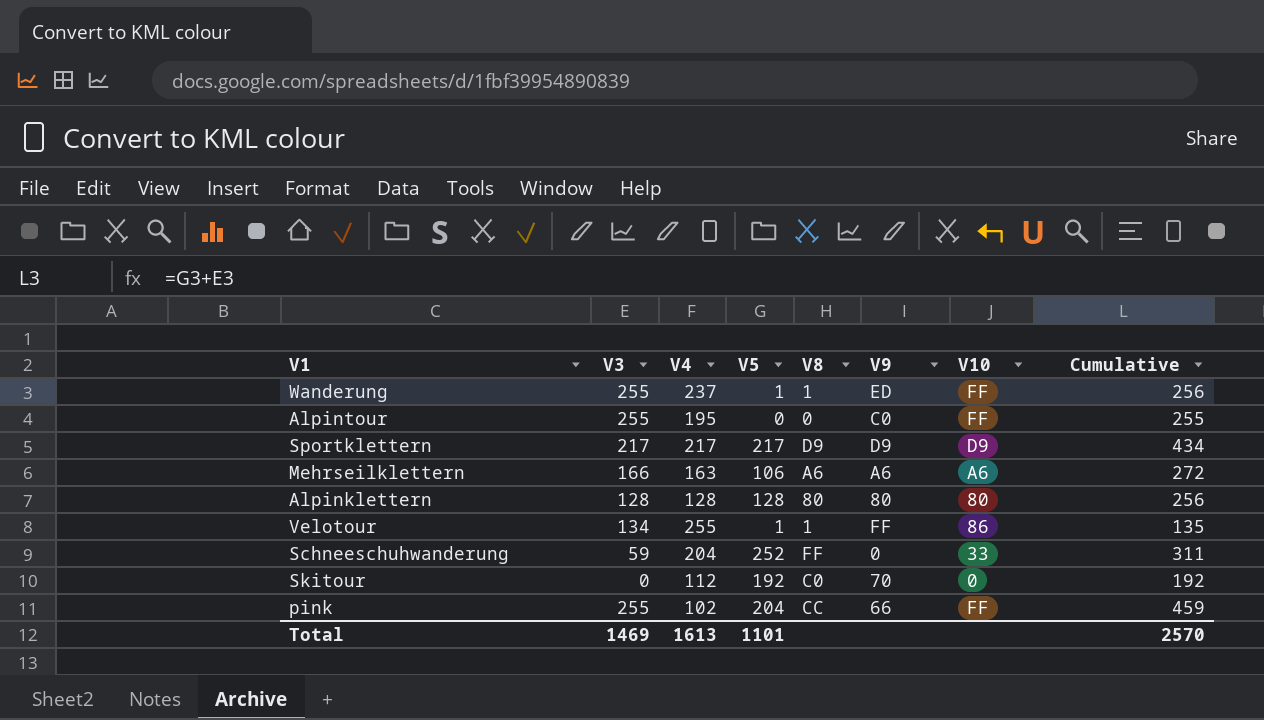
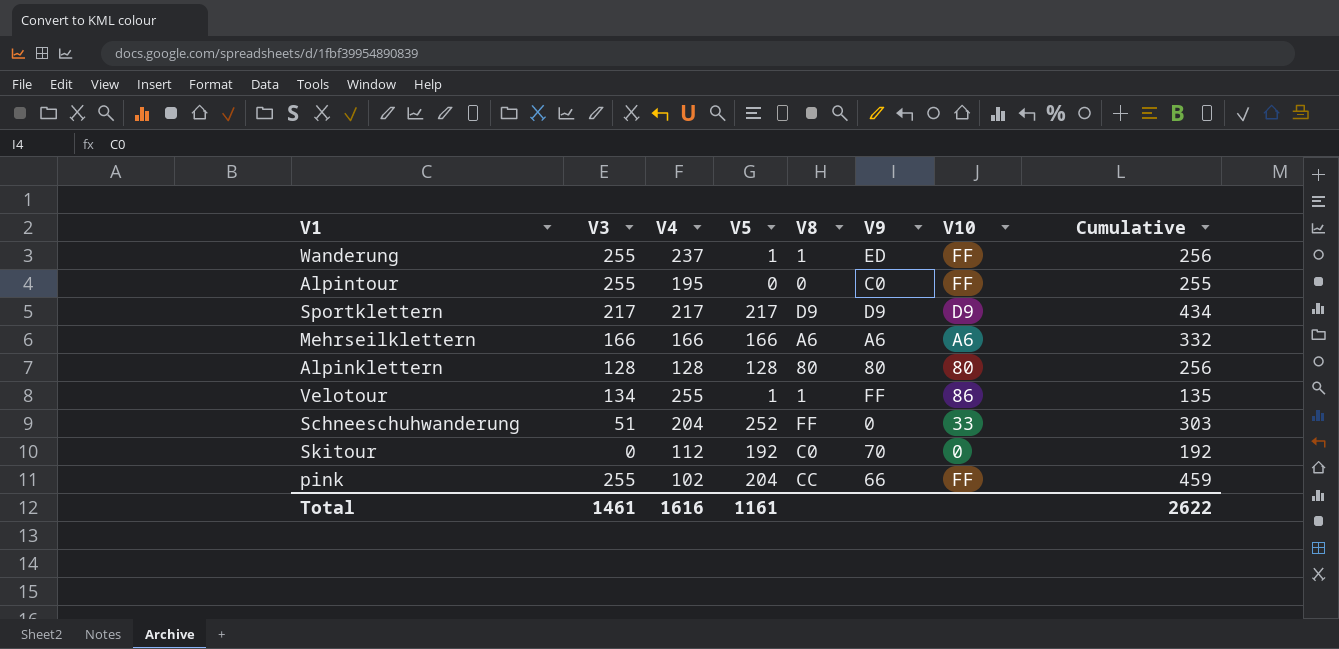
Mehrseilklettern | V4: 163 -> 166
Mehrseilklettern | V5: 106 -> 166
Mehrseilklettern | Cumulative: 272 -> 332
Schneeschuhwanderung | V3: 59 -> 51
Schneeschuhwanderung | Cumulative: 311 -> 303
Total | V3: 1469 -> 1461
Total | V4: 1613 -> 1616
Total | V5: 1101 -> 1161
Total | Cumulative: 2570 -> 2622

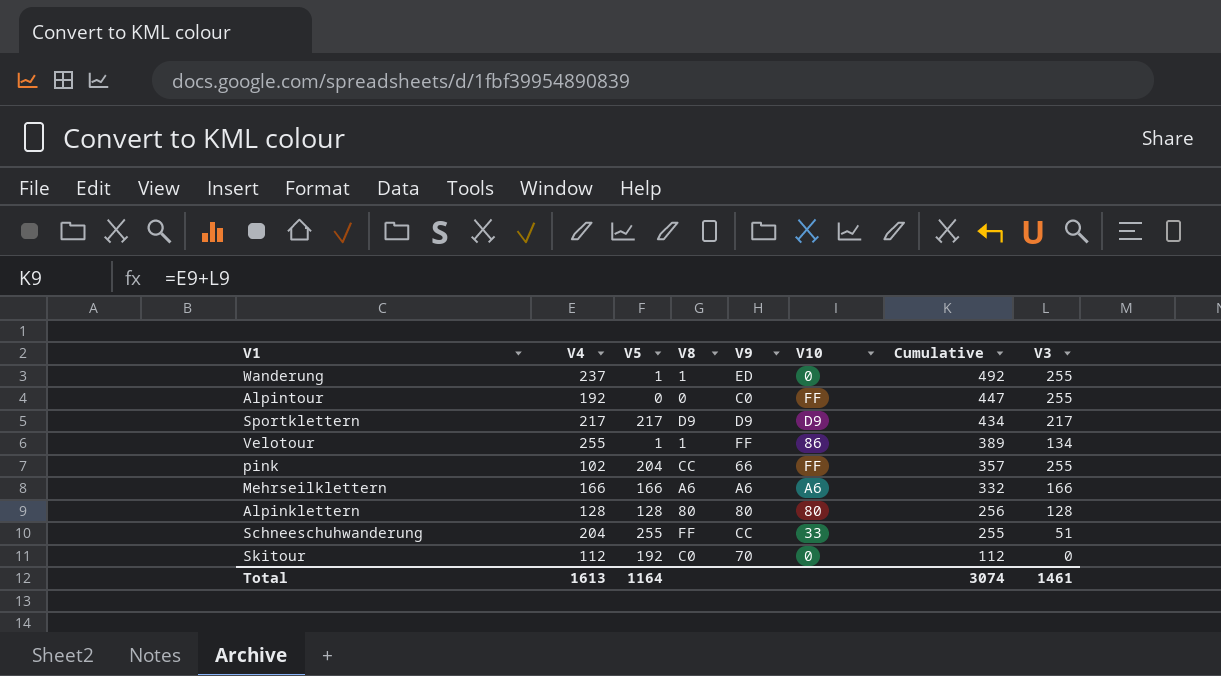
row order: none -> Cumulative descending
column Cumulative | formula: [V3] + [V5] -> [V4] + [V3]
column V3 | position: 2 -> 8
Wanderung | V10: FF -> 0
Alpintour | V4: 195 -> 192
Schneeschuhwanderung | V5: 252 -> 255
Schneeschuhwanderung | V9: 0 -> CC
Total | V4: 1616 -> 1613
Total | V5: 1161 -> 1164
Total | Cumulative: 2622 -> 3074

